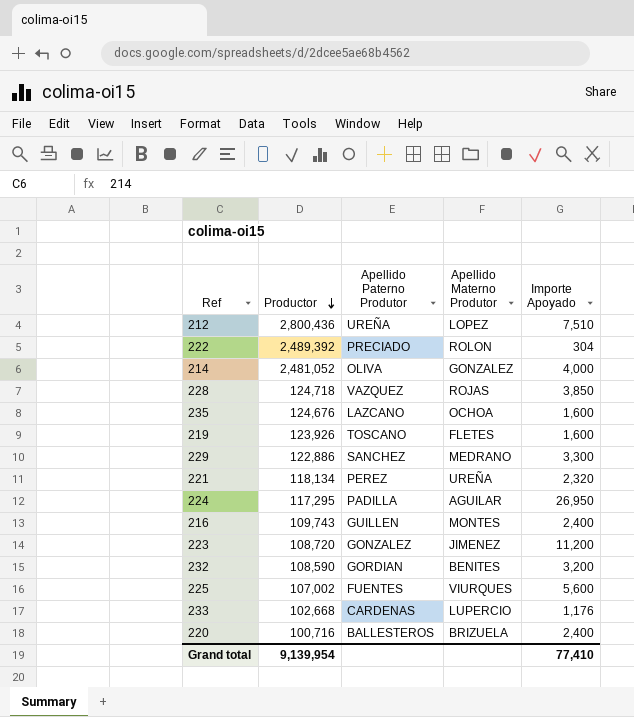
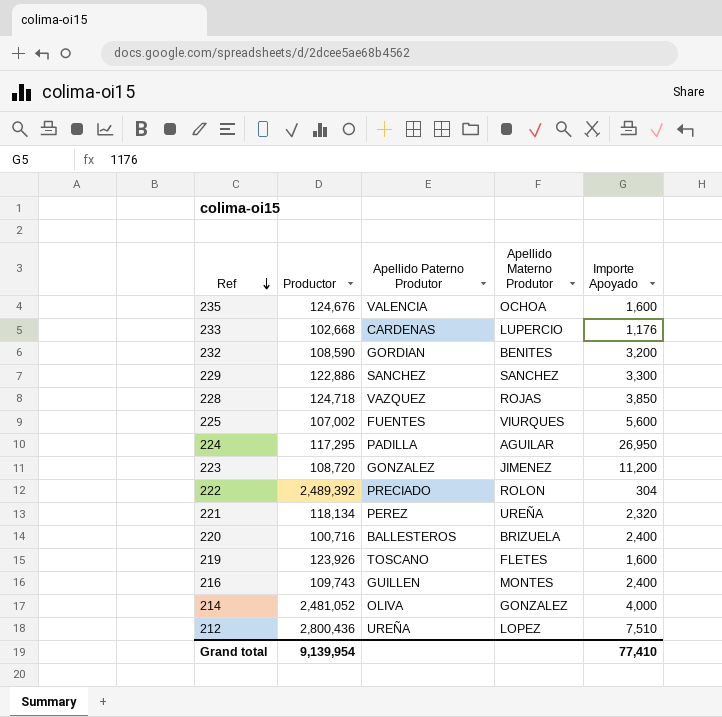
row order: Productor descending -> Ref descending
235 | Apellido Paterno Produtor: LAZCANO -> VALENCIA
229 | Apellido Materno Produtor: MEDRANO -> SANCHEZ

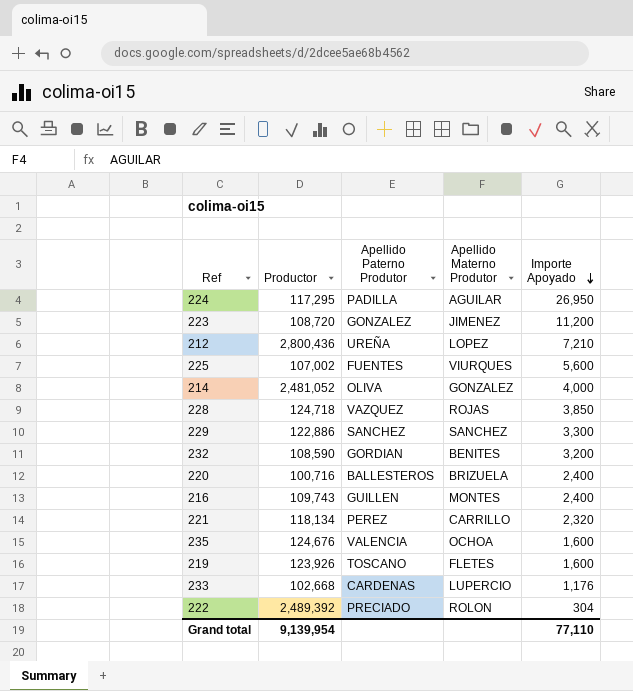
row order: Ref descending -> Importe Apoyado descending
212 | Importe Apoyado: 7,510 -> 7,210
221 | Apellido Materno Produtor: UREÑA -> CARRILLO
Grand total | Importe Apoyado: 77,410 -> 77,110

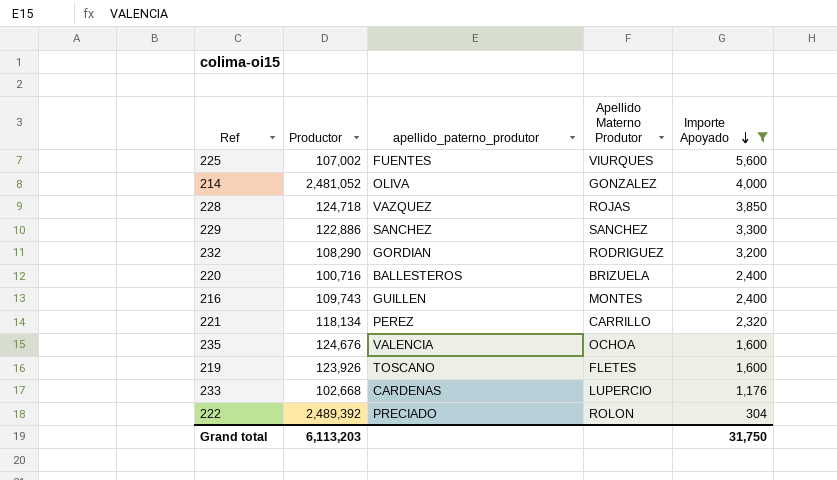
filter: none -> Importe Apoyado <= 5,600
column name: Apellido Paterno Produtor -> apellido_paterno_produtor
232 | Productor: 108,590 -> 108,290
232 | Apellido Materno Produtor: BENITES -> RODRIGUEZ
Grand total | Productor: 9,139,954 -> 6,113,203
Grand total | Importe Apoyado: 77,110 -> 31,750

